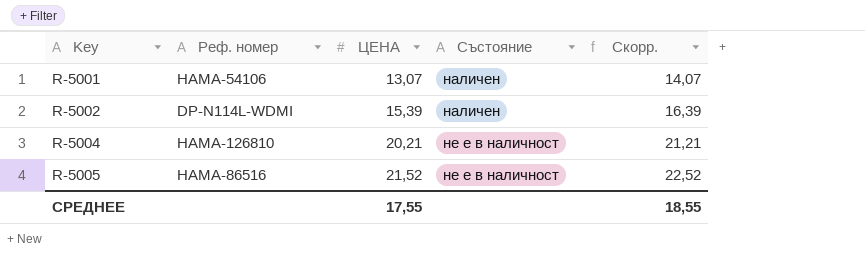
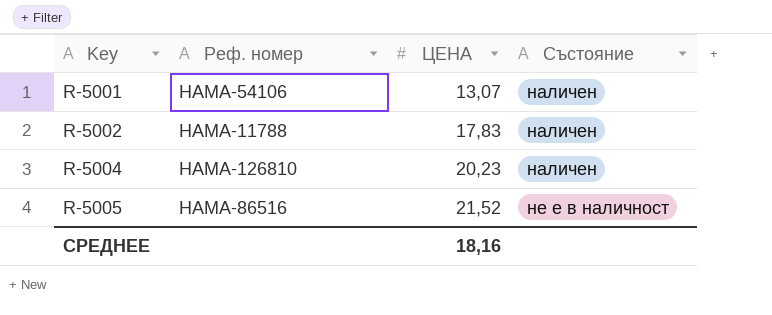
column Скорр. | formula: [ЦЕНА] + 1 -> none
R-5002 | Реф. номер: DP-N114L-WDMI -> HAMA-11788
R-5002 | ЦЕНА: 15,39 -> 17,83
R-5004 | ЦЕНА: 20,21 -> 20,23
R-5004 | Състояние: не е в наличност -> наличен
СРЕДНЕЕ | ЦЕНА: 17,55 -> 18,16

